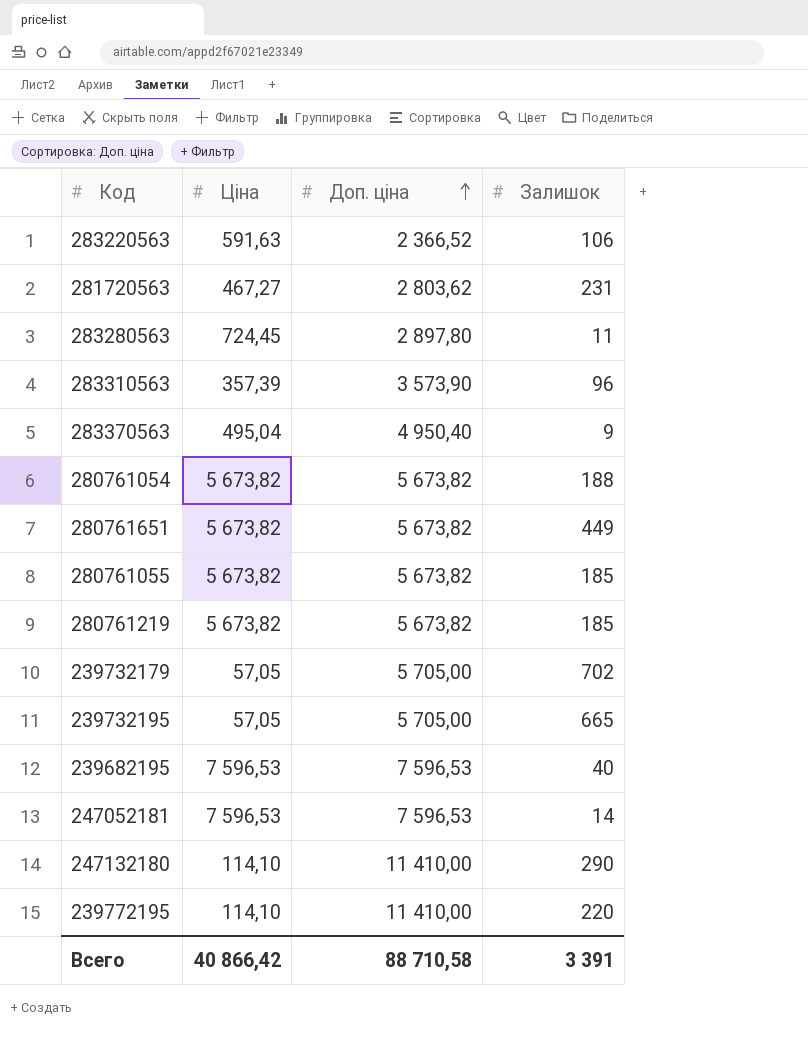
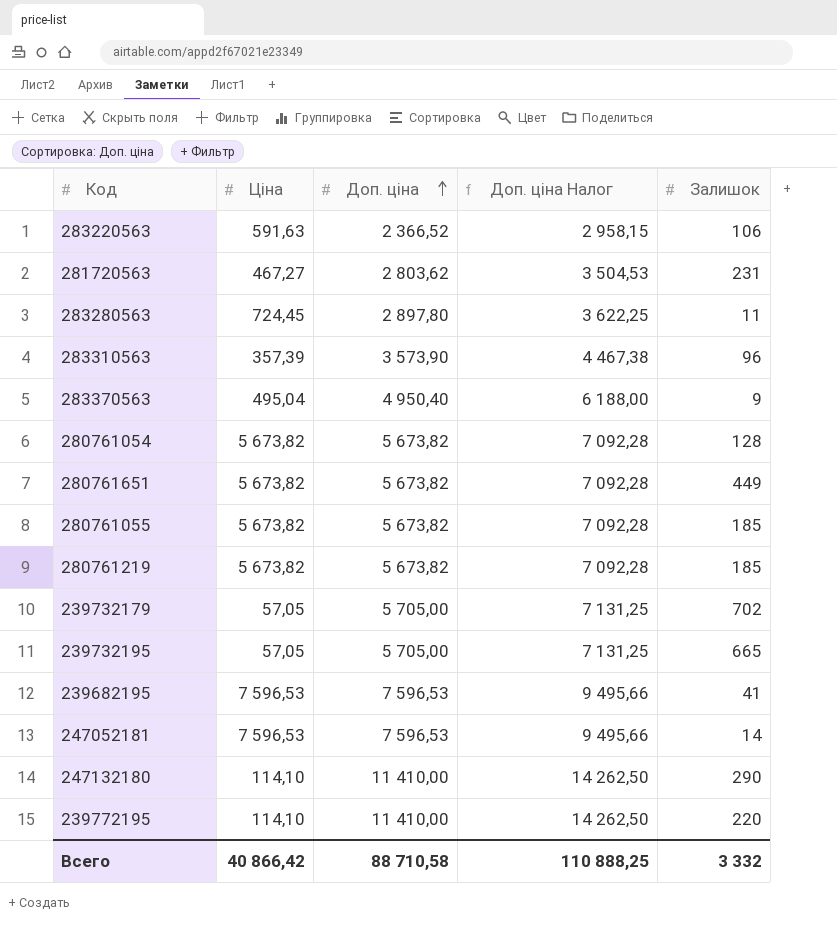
column Доп. ціна Налог | formula: none -> [Доп. ціна] * 1,25
280761054 | Залишок: 188 -> 128
239682195 | Залишок: 40 -> 41
Всего | Залишок: 3 391 -> 3 332

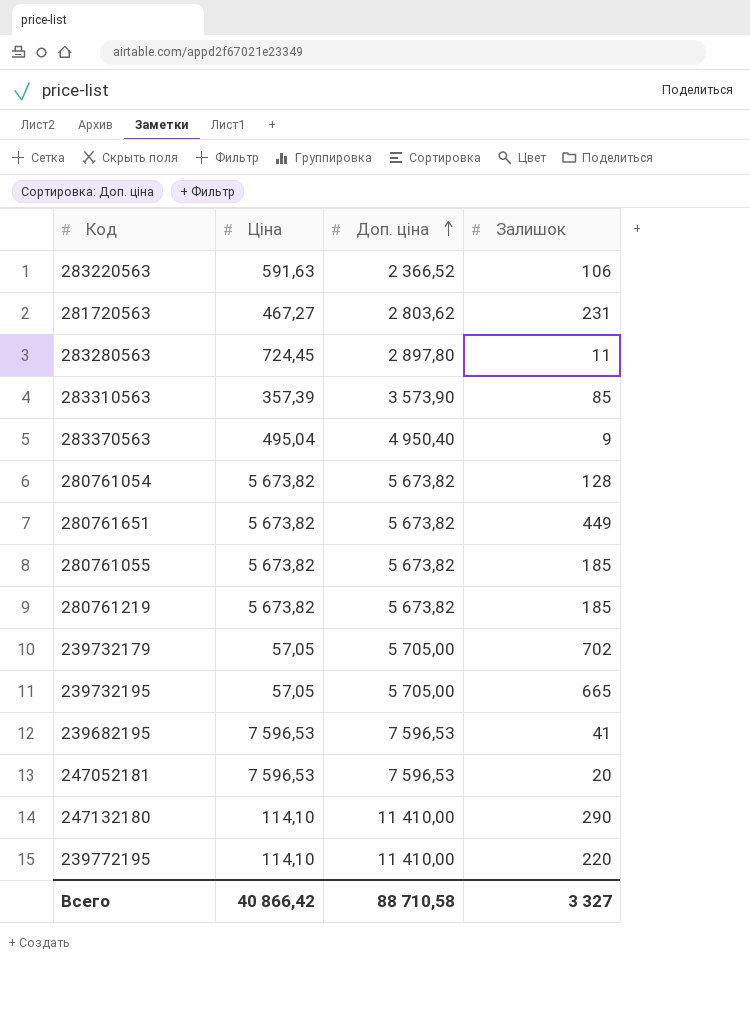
column Доп. ціна Налог | formula: [Доп. ціна] * 1,25 -> none
283310563 | Залишок: 96 -> 85
247052181 | Залишок: 14 -> 20
Всего | Залишок: 3 332 -> 3 327

